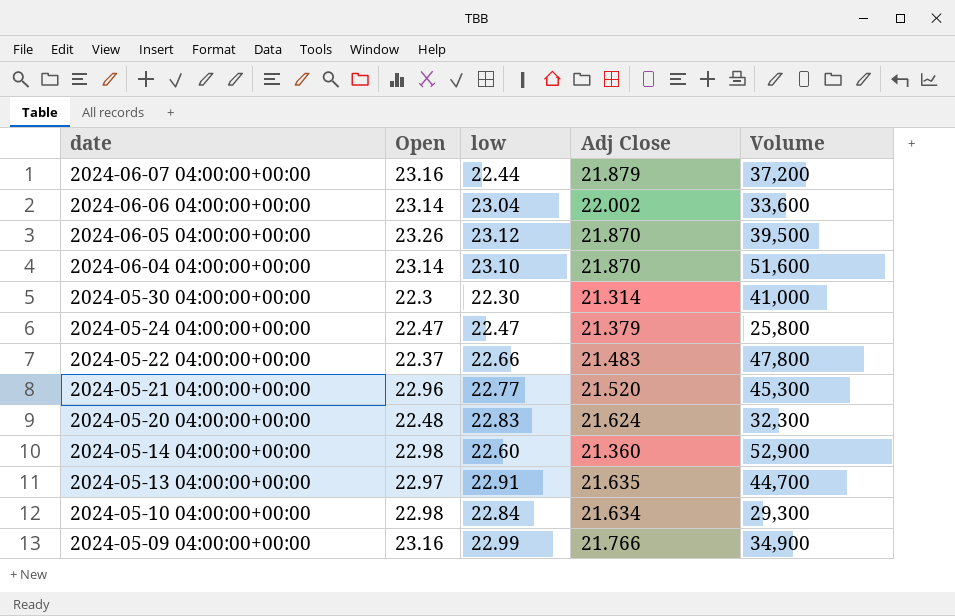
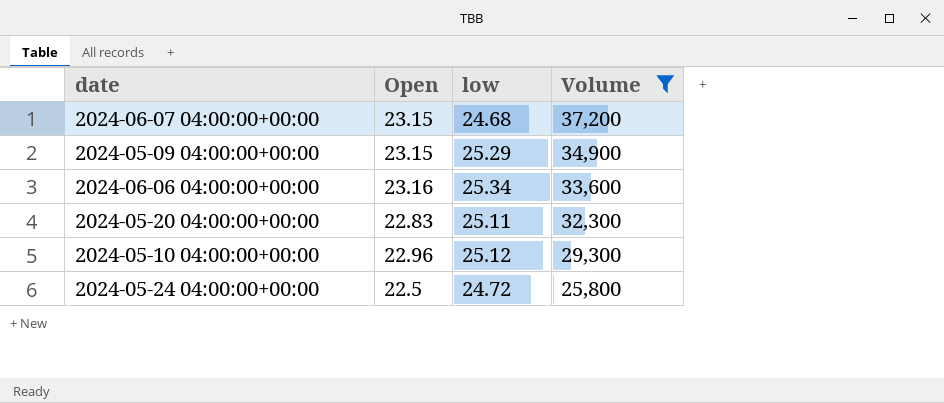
filter: none -> Volume <= 37,200
row order: date descending -> Volume descending
column Adj Close | position: 4 -> none
2024-06-07 04:00:00+00:00 | Open: 23.16 -> 23.15
2024-06-07 04:00:00+00:00 | low: 22.44 -> 24.68
2024-05-09 04:00:00+00:00 | Open: 23.16 -> 23.15
2024-05-09 04:00:00+00:00 | low: 22.99 -> 25.29
2024-06-06 04:00:00+00:00 | Open: 23.14 -> 23.16
2024-06-06 04:00:00+00:00 | low: 23.04 -> 25.34
2024-05-20 04:00:00+00:00 | Open: 22.48 -> 22.83
2024-05-20 04:00:00+00:00 | low: 22.83 -> 25.11
2024-05-10 04:00:00+00:00 | Open: 22.98 -> 22.96
2024-05-10 04:00:00+00:00 | low: 22.84 -> 25.12
2024-05-24 04:00:00+00:00 | Open: 22.47 -> 22.5
2024-05-24 04:00:00+00:00 | low: 22.47 -> 24.72

